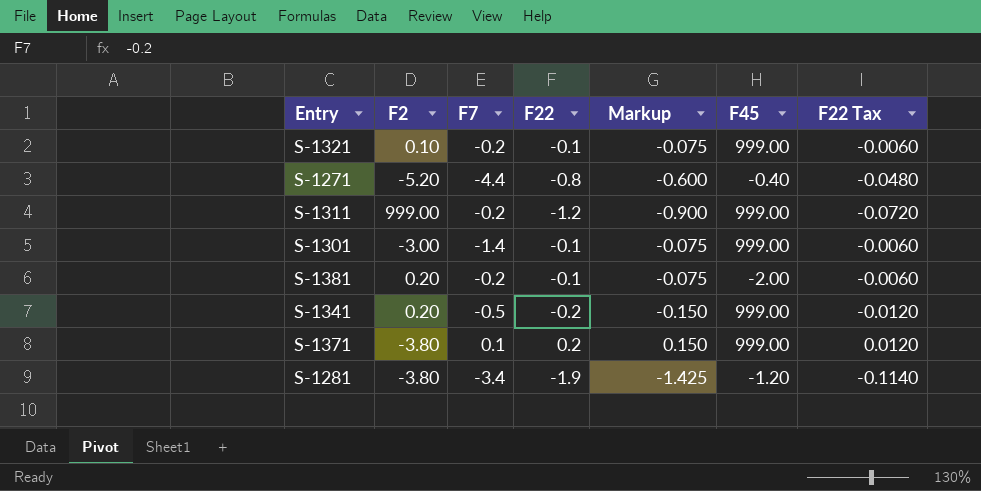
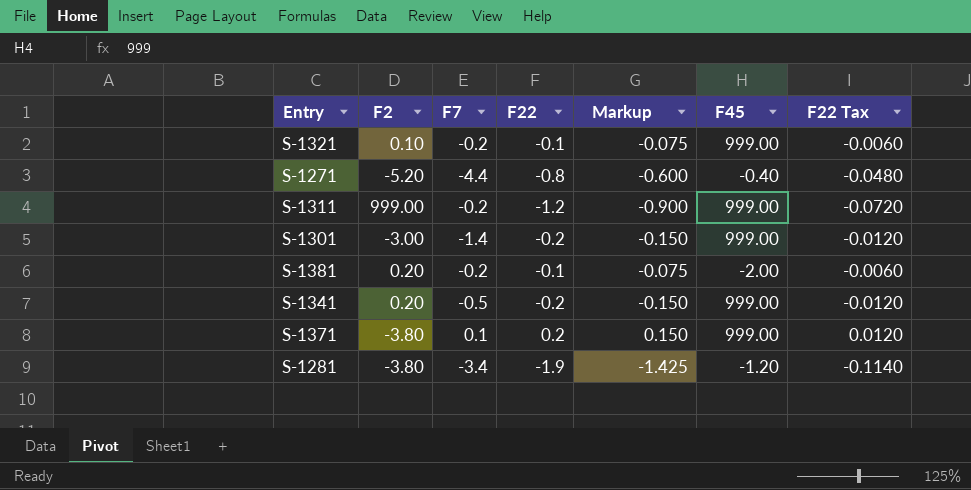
S-1301 | F22: -0.1 -> -0.2
S-1301 | Markup: -0.075 -> -0.150
S-1301 | F22 Tax: -0.0060 -> -0.0120

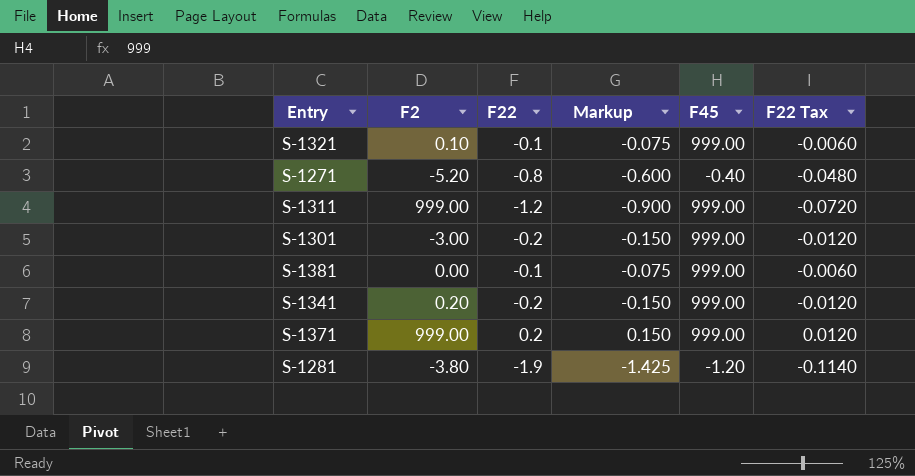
column F7 | position: 3 -> none
S-1381 | F2: 0.20 -> 0.00
S-1381 | F45: -2.00 -> 999.00
S-1371 | F2: -3.80 -> 999.00

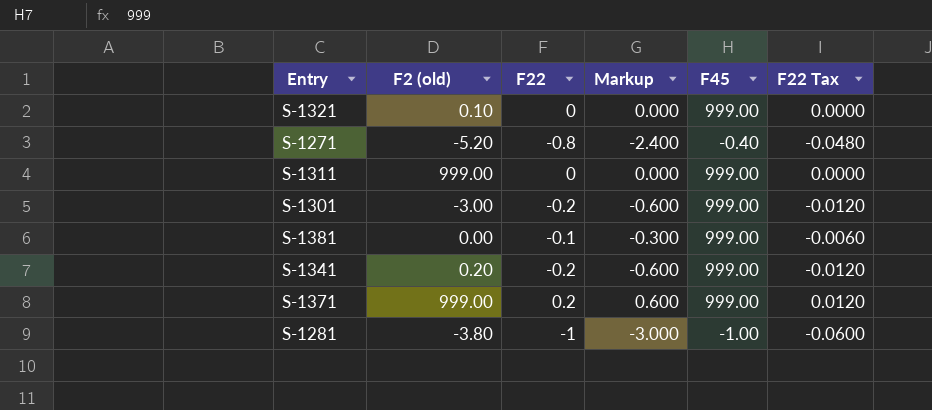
column name: F2 -> F2 (old)
column Markup | formula: [F22] * 0.75 -> [F22] * 3
S-1321 | F22: -0.1 -> 0
S-1321 | F22 Tax: -0.0060 -> 0.0000
S-1311 | F22: -1.2 -> 0
S-1311 | F22 Tax: -0.0720 -> 0.0000
S-1281 | F22: -1.9 -> -1
S-1281 | F45: -1.20 -> -1.00
S-1281 | F22 Tax: -0.1140 -> -0.0600

